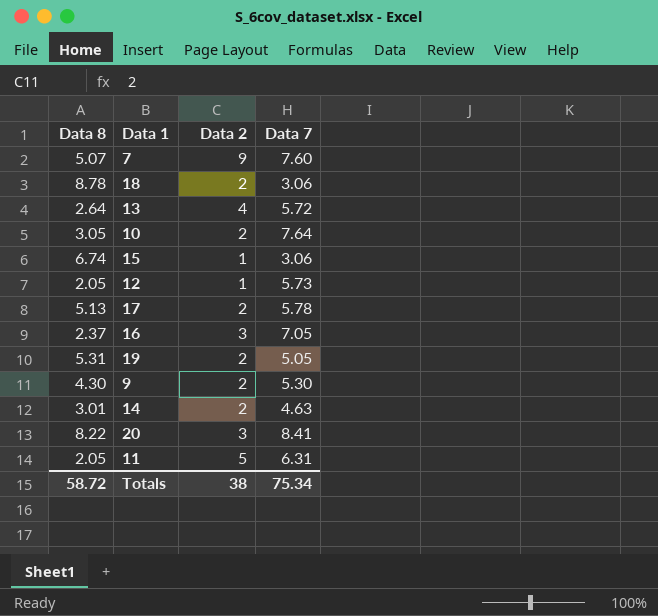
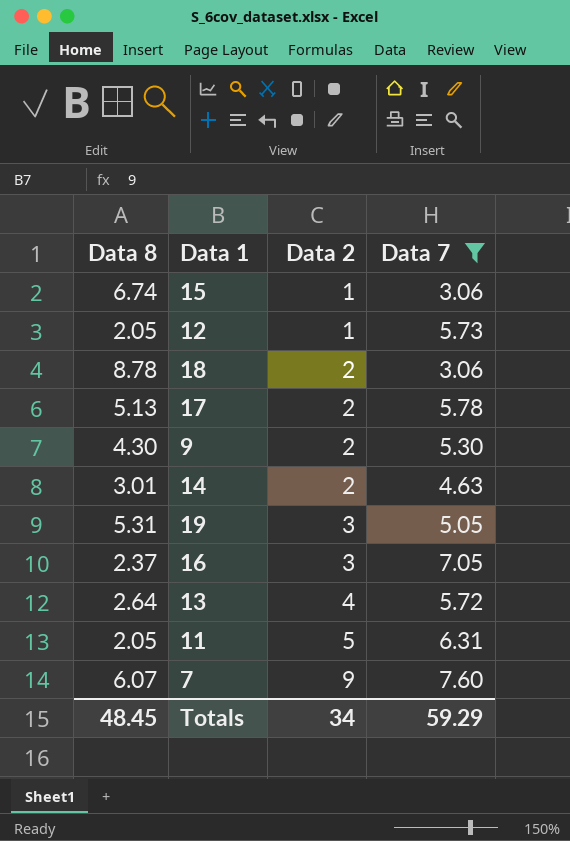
filter: none -> Data 7 <= 7.60
row order: none -> Data 2 ascending
19 | Data 2: 2 -> 3
7 | Data 8: 5.07 -> 6.07
Totals | Data 8: 58.72 -> 48.45
Totals | Data 2: 38 -> 34
Totals | Data 7: 75.34 -> 59.29

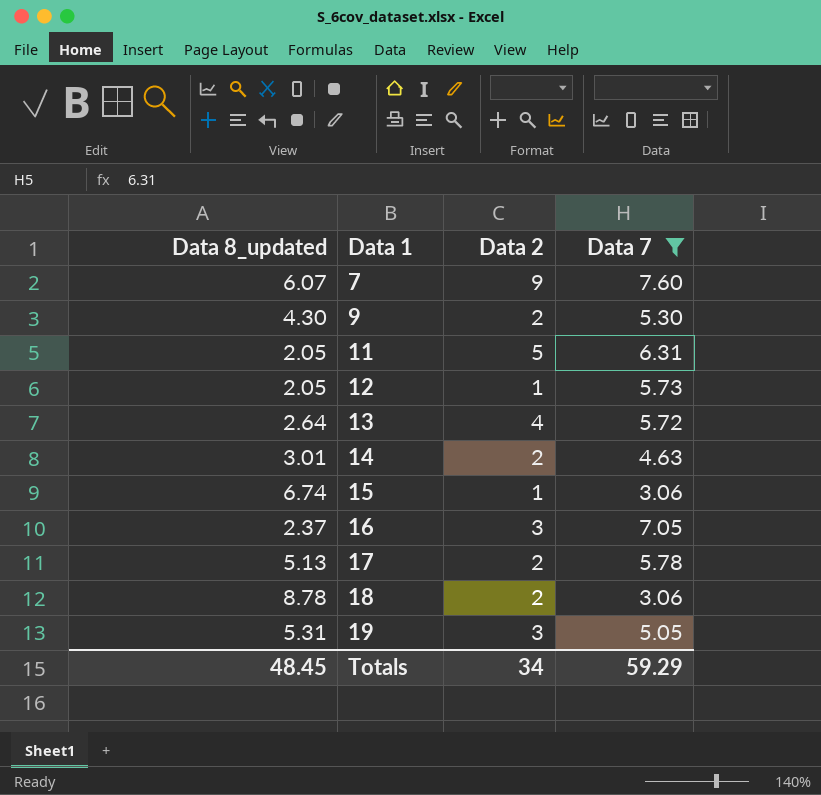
row order: Data 2 ascending -> Data 1 ascending
column name: Data 8 -> Data 8_updated

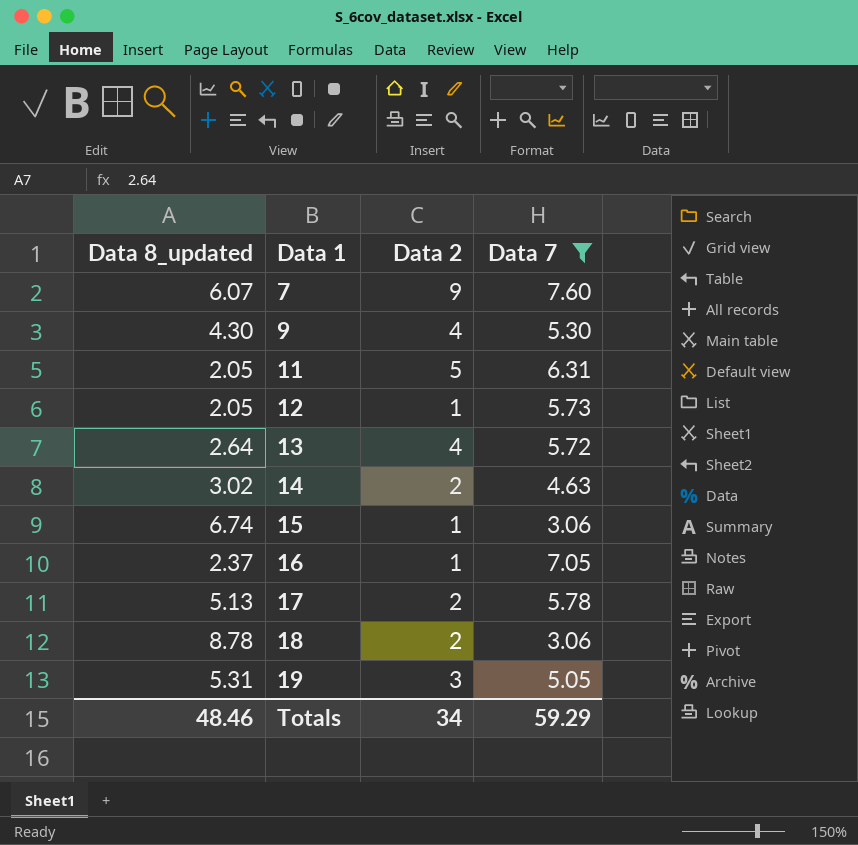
9 | Data 2: 2 -> 4
14 | Data 8_updated: 3.01 -> 3.02
16 | Data 2: 3 -> 1
Totals | Data 8_updated: 48.45 -> 48.46

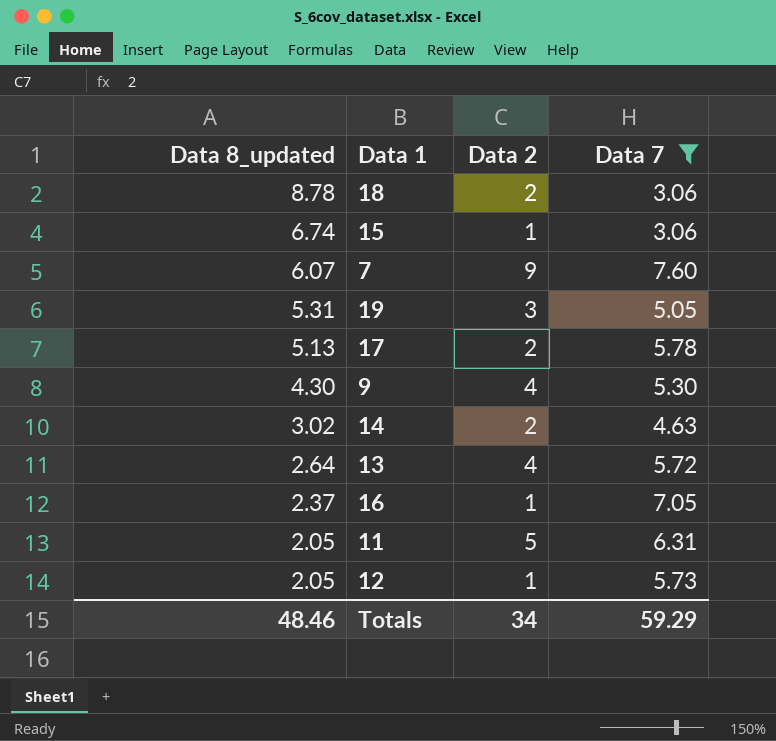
row order: Data 1 ascending -> Data 8_updated descending

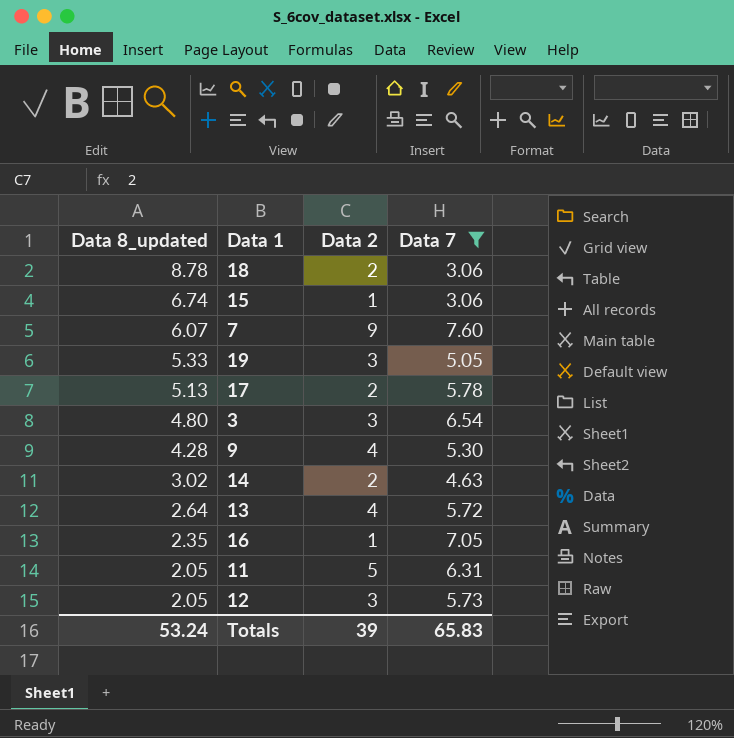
19 | Data 8_updated: 5.31 -> 5.33
row 3: none -> 4.80 | 3 | 6.54
9 | Data 8_updated: 4.30 -> 4.28
16 | Data 8_updated: 2.37 -> 2.35
12 | Data 2: 1 -> 3
Totals | Data 8_updated: 48.46 -> 53.24
Totals | Data 2: 34 -> 39
Totals | Data 7: 59.29 -> 65.83

